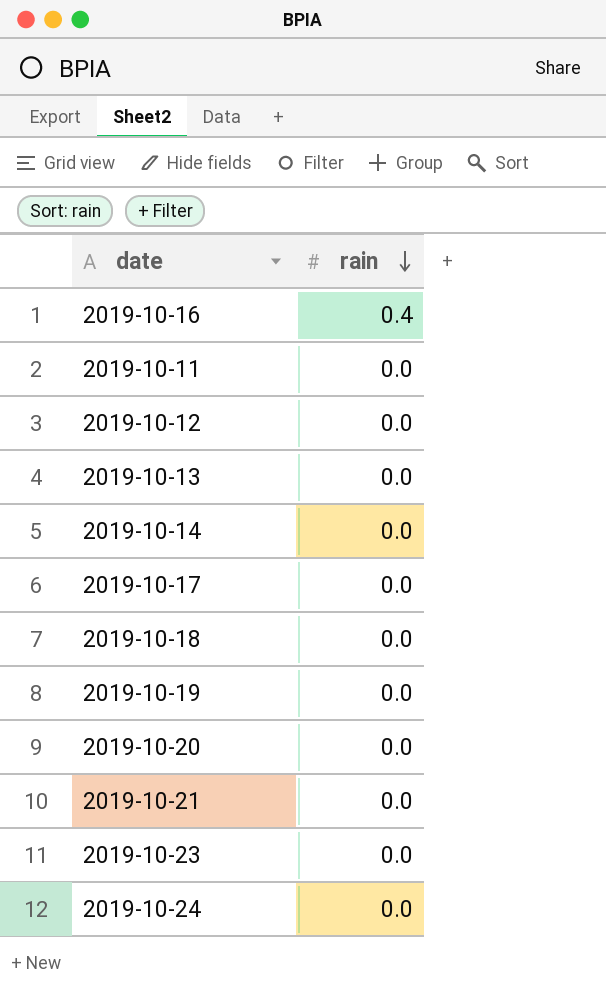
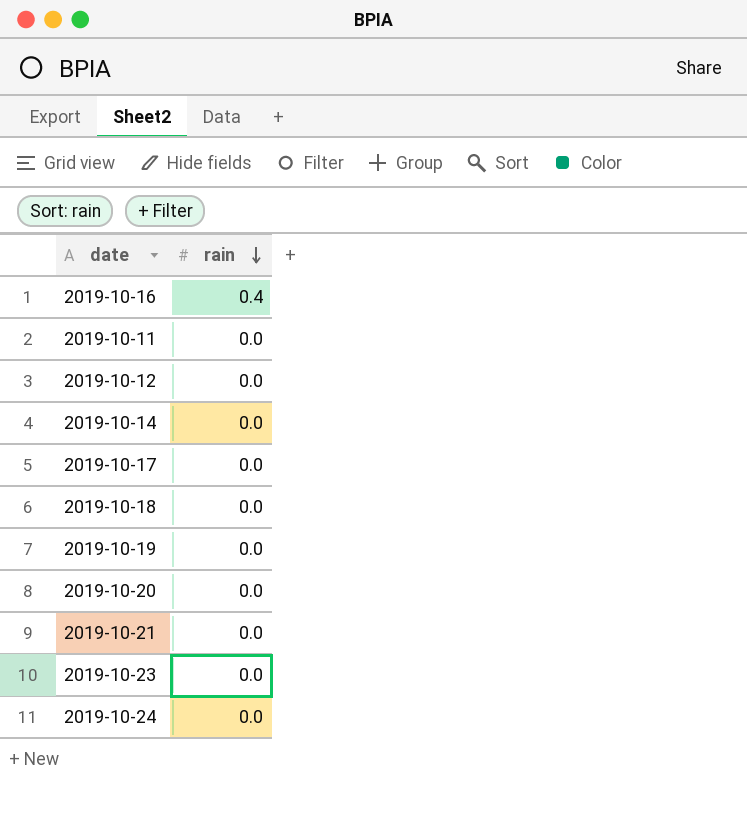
row 2019-10-13: 0.0 -> none

